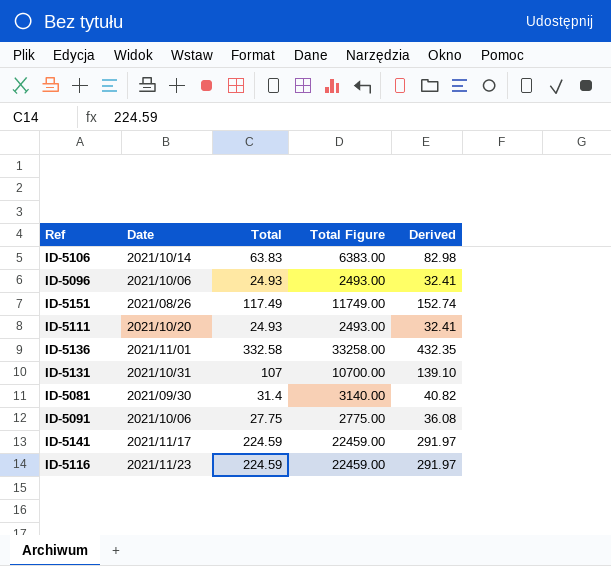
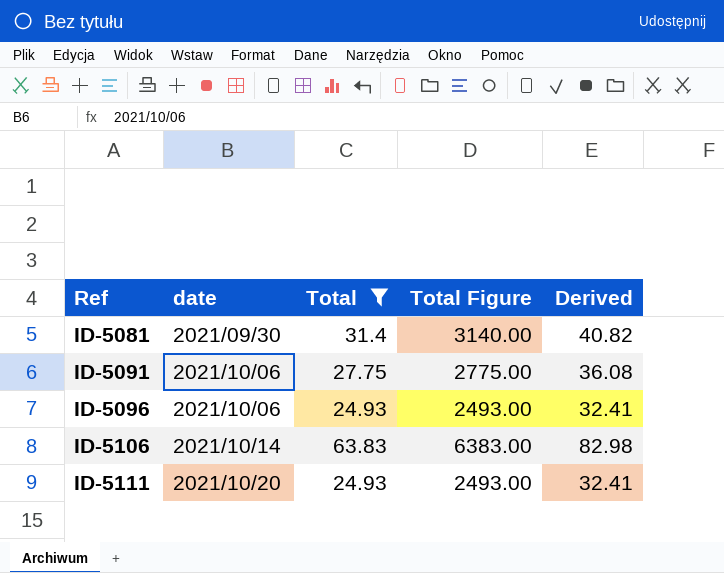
filter: none -> Total <= 63.83
row order: none -> Ref ascending
column name: Date -> date

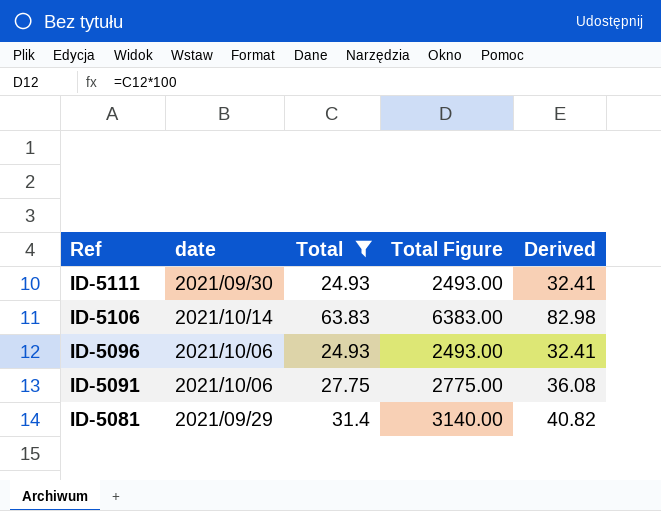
row order: Ref ascending -> Ref descending
ID-5111 | date: 2021/10/20 -> 2021/09/30
ID-5081 | date: 2021/09/30 -> 2021/09/29

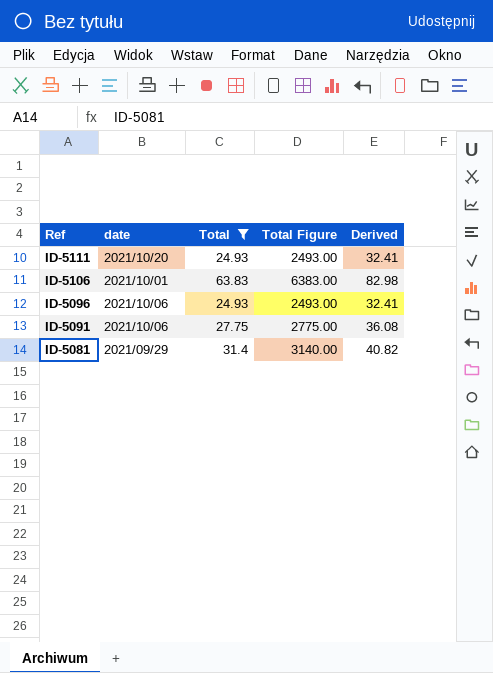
ID-5111 | date: 2021/09/30 -> 2021/10/20
ID-5106 | date: 2021/10/14 -> 2021/10/01

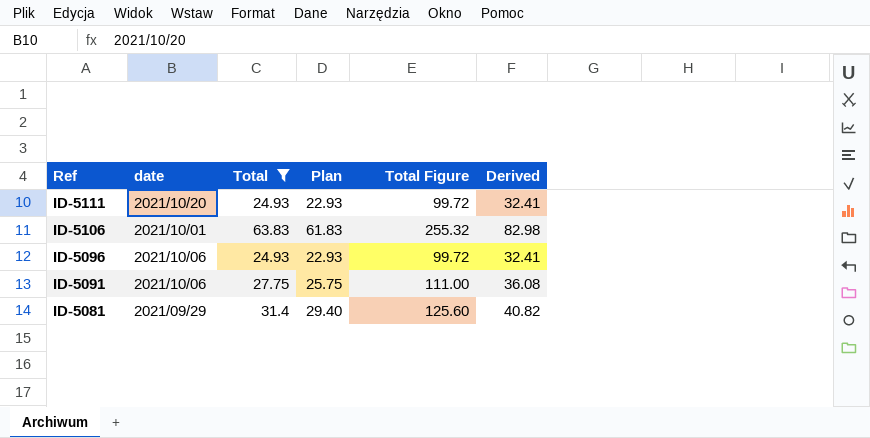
column Plan | formula: none -> [Total] - 2
column Total Figure | formula: [Total] * 100 -> [Total] * 4

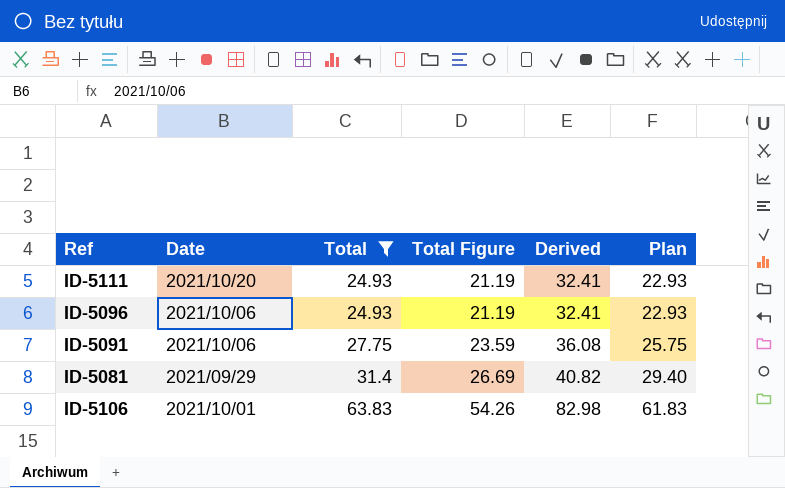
row order: Ref descending -> Total ascending
column name: date -> Date
column Total Figure | formula: [Total] * 4 -> [Total] * 0.85
column Plan | position: 4 -> 6

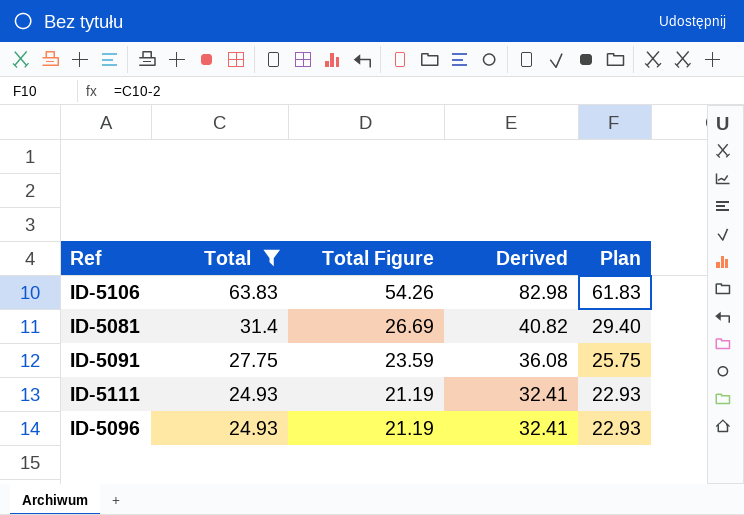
row order: Total ascending -> Total descending
column Date | position: 2 -> none

